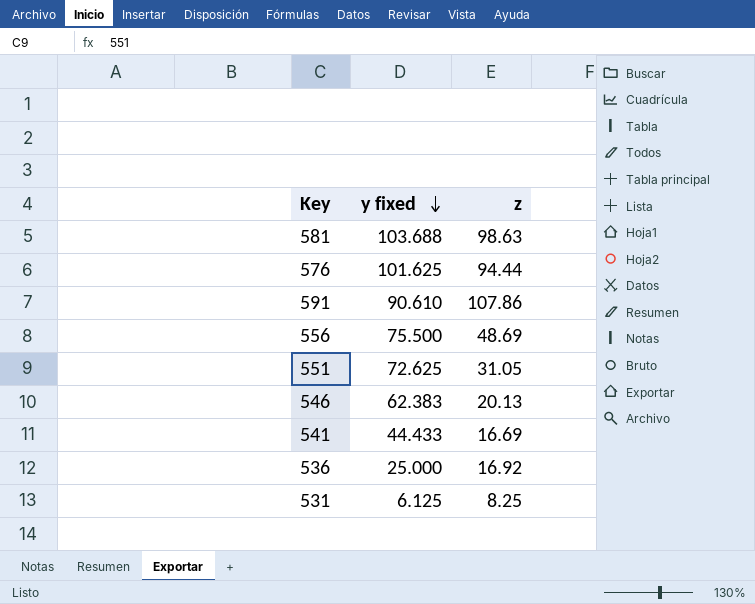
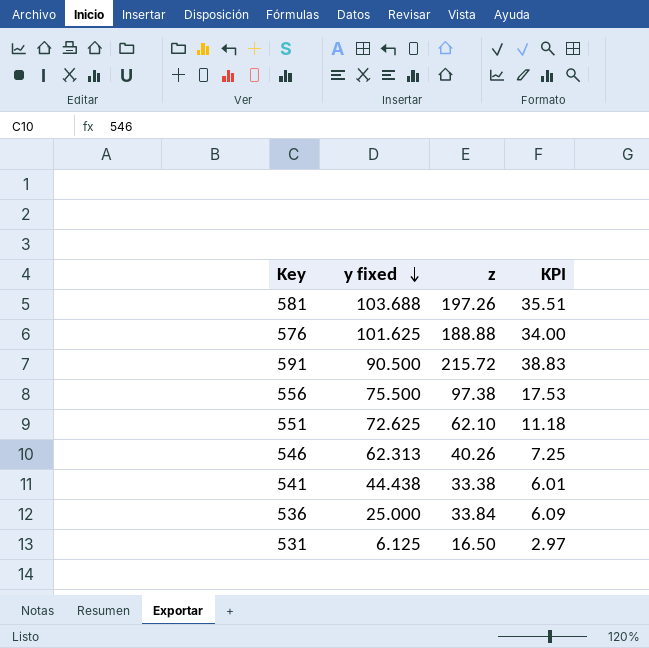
column KPI | formula: none -> [z] * 0.18
581 | z: 98.63 -> 197.26
576 | z: 94.44 -> 188.88
591 | y fixed: 90.610 -> 90.500
591 | z: 107.86 -> 215.72
556 | z: 48.69 -> 97.38
551 | z: 31.05 -> 62.10
546 | y fixed: 62.383 -> 62.313
546 | z: 20.13 -> 40.26
541 | y fixed: 44.433 -> 44.438
541 | z: 16.69 -> 33.38
536 | z: 16.92 -> 33.84
531 | z: 8.25 -> 16.50

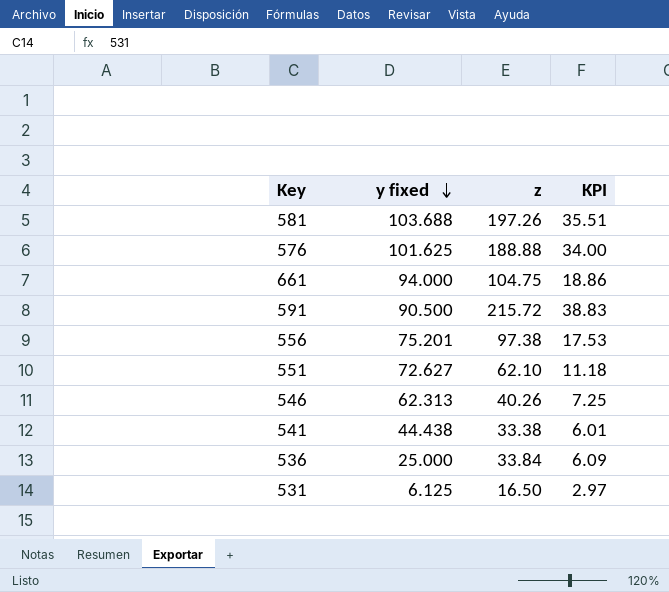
row 661: none -> 94.000 | 104.75 | 18.86
556 | y fixed: 75.500 -> 75.201
551 | y fixed: 72.625 -> 72.627

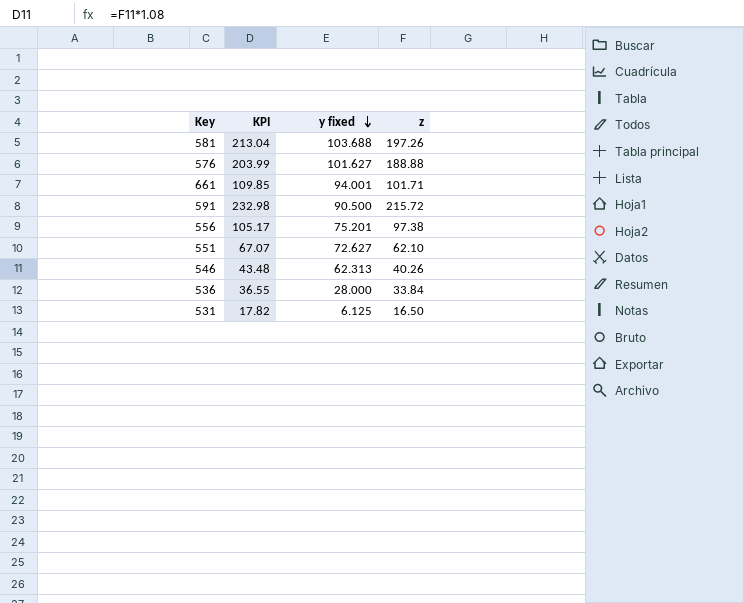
column KPI | formula: [z] * 0.18 -> [z] * 1.08
column KPI | position: 4 -> 2
row 541: 44.438 | 33.38 | 6.01 -> none
576 | y fixed: 101.625 -> 101.627
661 | y fixed: 94.000 -> 94.001
661 | z: 104.75 -> 101.71
536 | y fixed: 25.000 -> 28.000

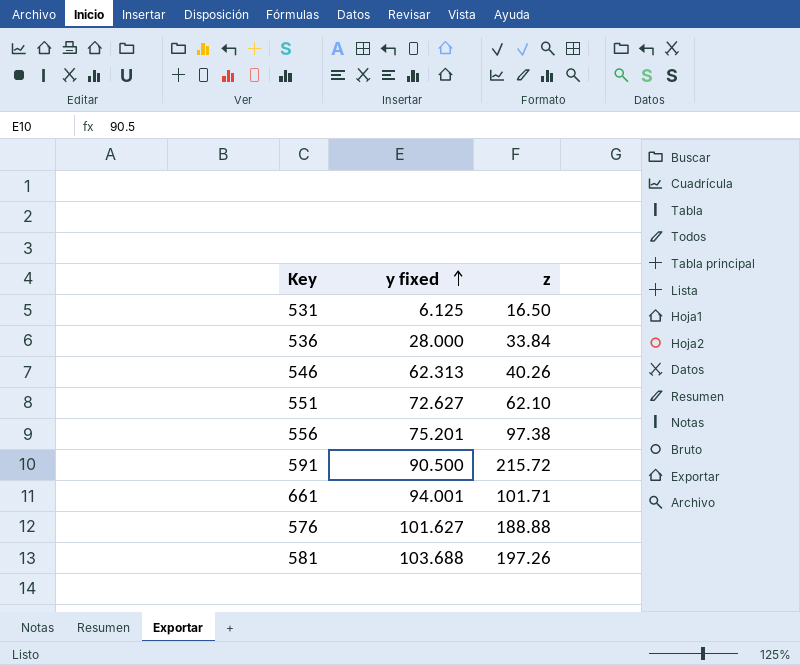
row order: y fixed descending -> y fixed ascending
column KPI | formula: [z] * 1.08 -> none

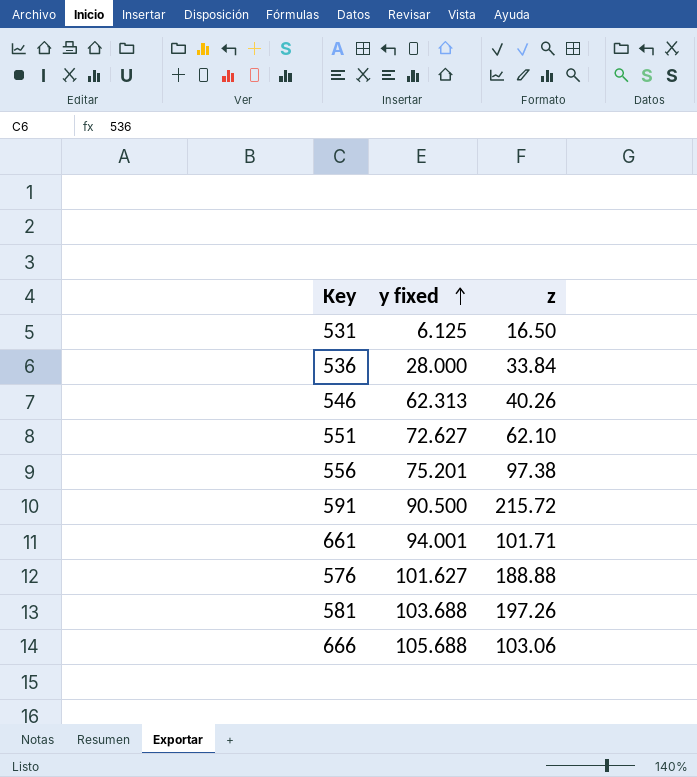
row 666: none -> 105.688 | 103.06

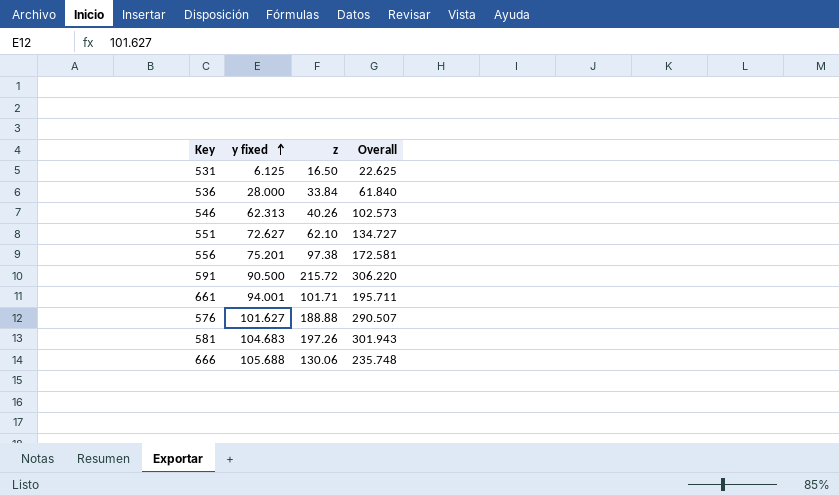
column Overall | formula: none -> [y fixed] + [z]
581 | y fixed: 103.688 -> 104.683
666 | z: 103.06 -> 130.06

